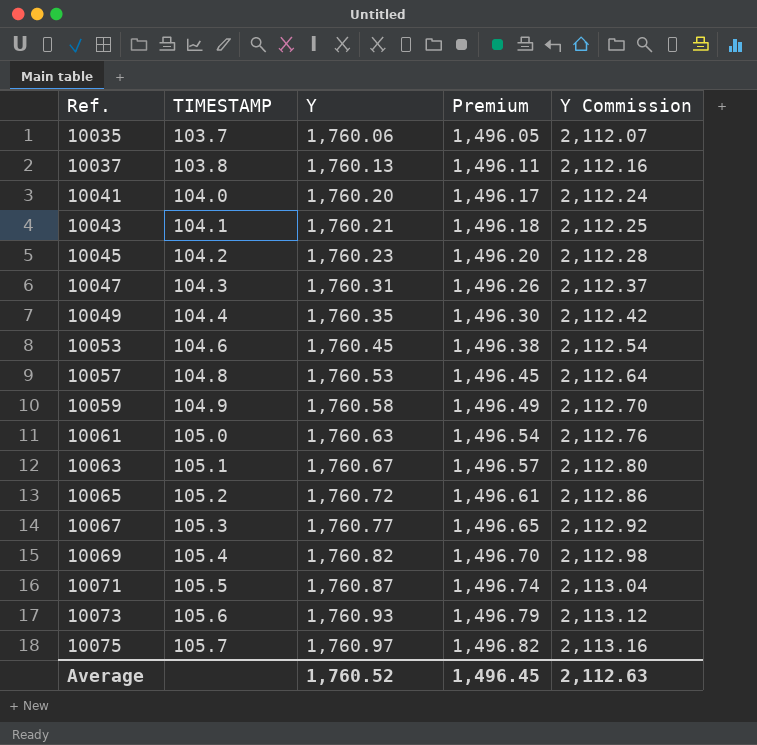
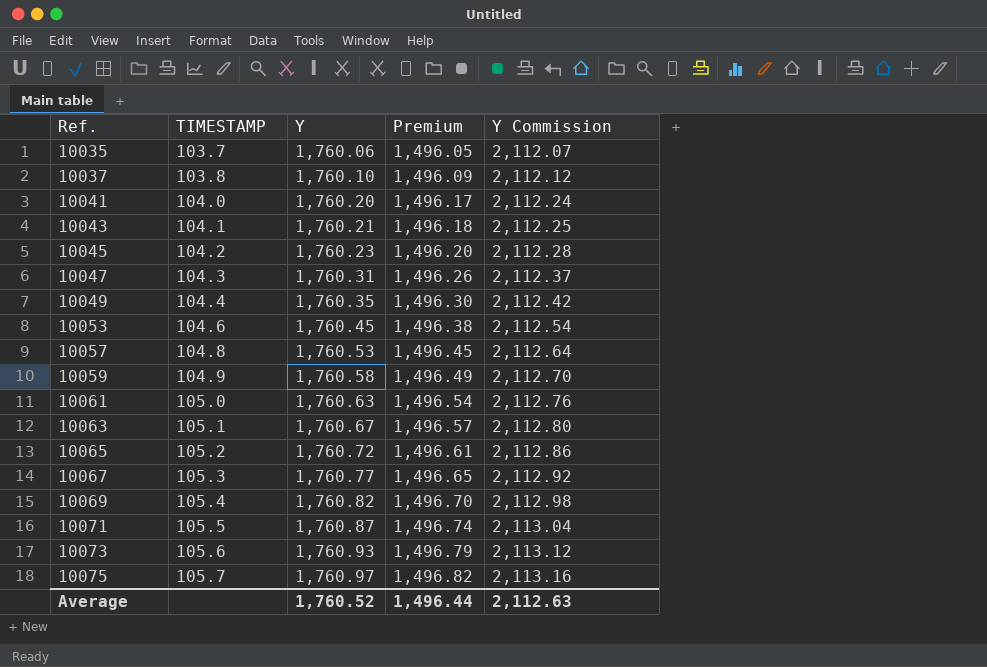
10037 | Y: 1,760.13 -> 1,760.10
10037 | Premium: 1,496.11 -> 1,496.09
10037 | Y Commission: 2,112.16 -> 2,112.12
Average | Premium: 1,496.45 -> 1,496.44

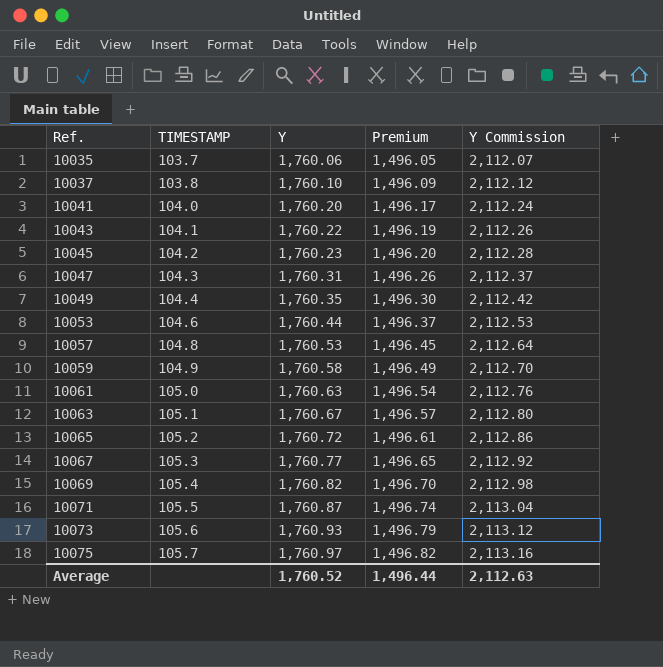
10043 | Y: 1,760.21 -> 1,760.22
10043 | Premium: 1,496.18 -> 1,496.19
10043 | Y Commission: 2,112.25 -> 2,112.26
10053 | Y: 1,760.45 -> 1,760.44
10053 | Premium: 1,496.38 -> 1,496.37
10053 | Y Commission: 2,112.54 -> 2,112.53

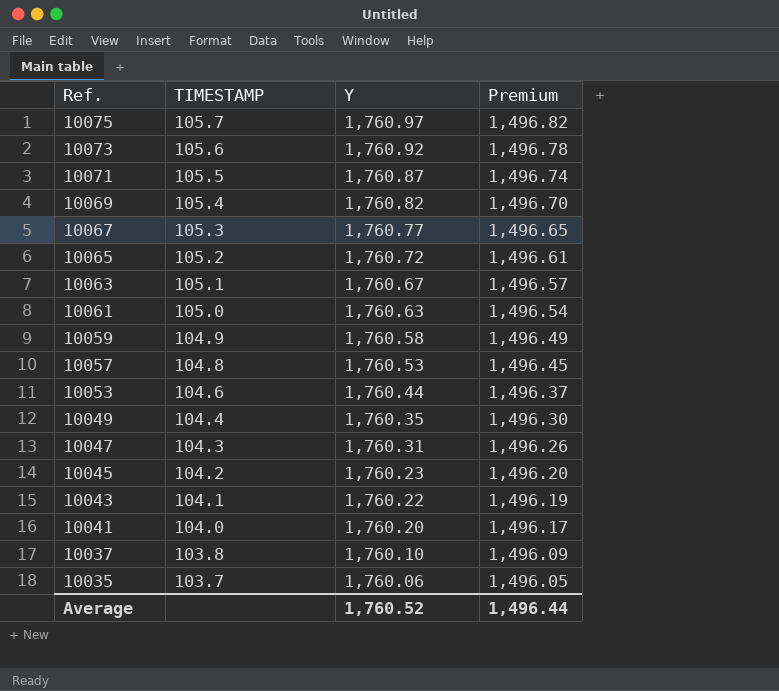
row order: Ref. ascending -> Ref. descending
column Y Commission | formula: [Y] * 1.2 -> none
10073 | Y: 1,760.93 -> 1,760.92
10073 | Premium: 1,496.79 -> 1,496.78

